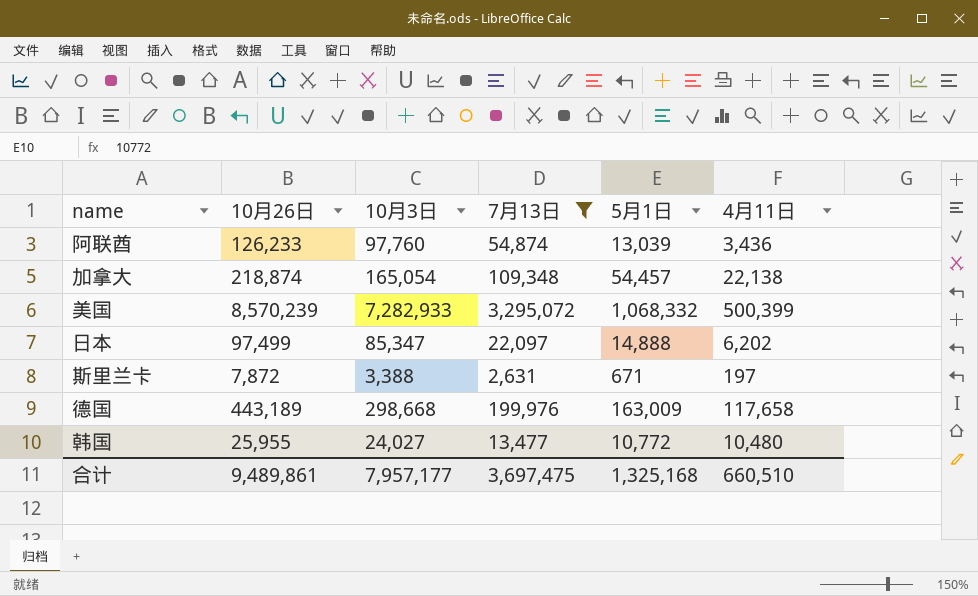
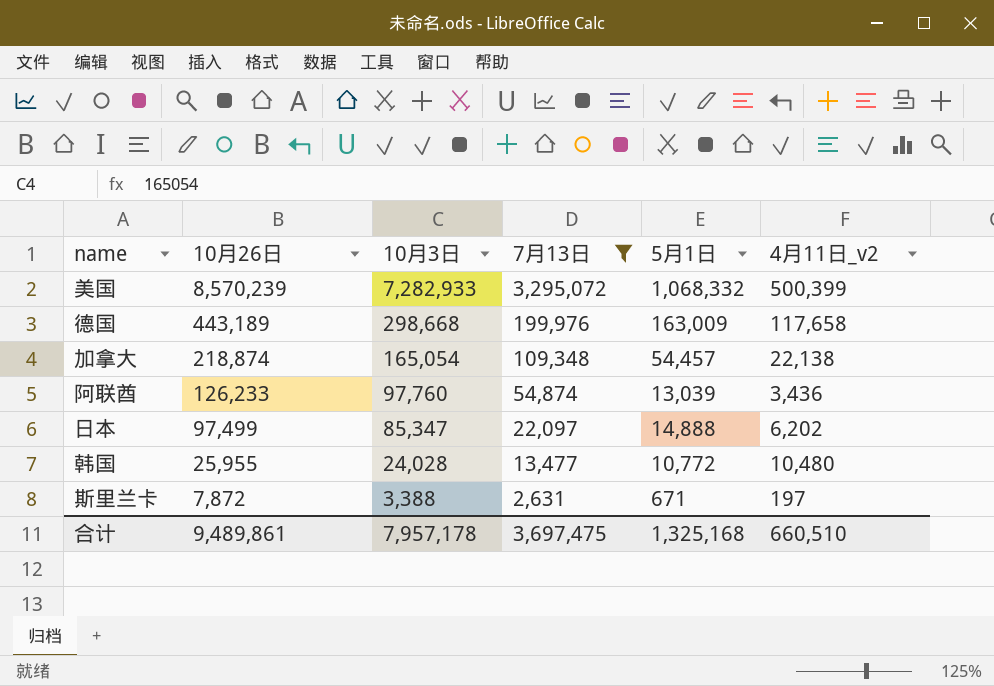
row order: none -> 10月26日 descending
column name: 4月11日 -> 4月11日_v2
韩国 | 10月3日: 24,027 -> 24,028
合计 | 10月3日: 7,957,177 -> 7,957,178

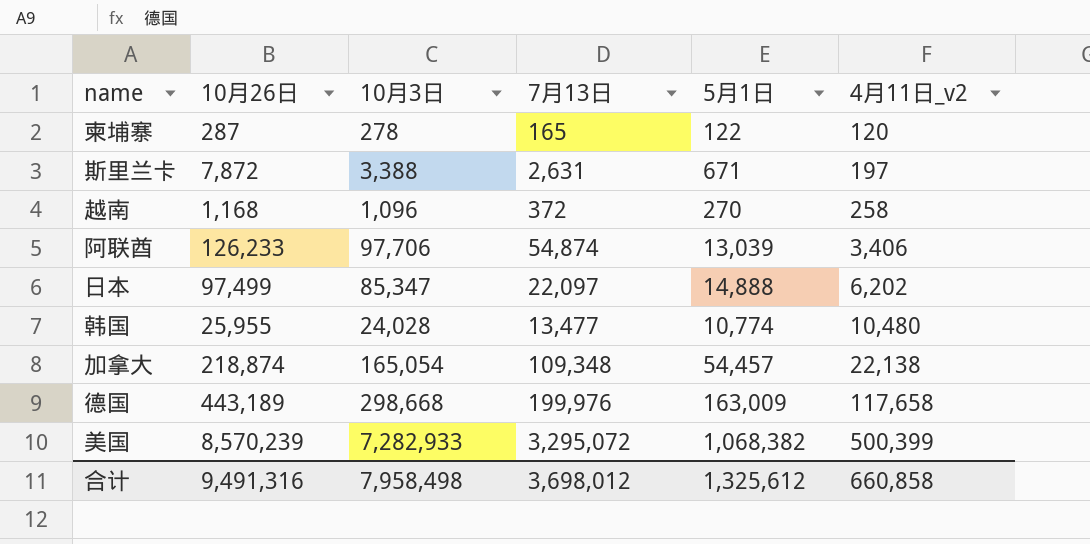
filter: 7月13日 >= 2,631 -> none
row order: 10月26日 descending -> 4月11日_v2 ascending
阿联酋 | 10月3日: 97,760 -> 97,706
阿联酋 | 4月11日_v2: 3,436 -> 3,406
韩国 | 5月1日: 10,772 -> 10,774
美国 | 5月1日: 1,068,332 -> 1,068,382
合计 | 10月26日: 9,489,861 -> 9,491,316
合计 | 10月3日: 7,957,178 -> 7,958,498
合计 | 7月13日: 3,697,475 -> 3,698,012
合计 | 5月1日: 1,325,168 -> 1,325,612
合计 | 4月11日_v2: 660,510 -> 660,858

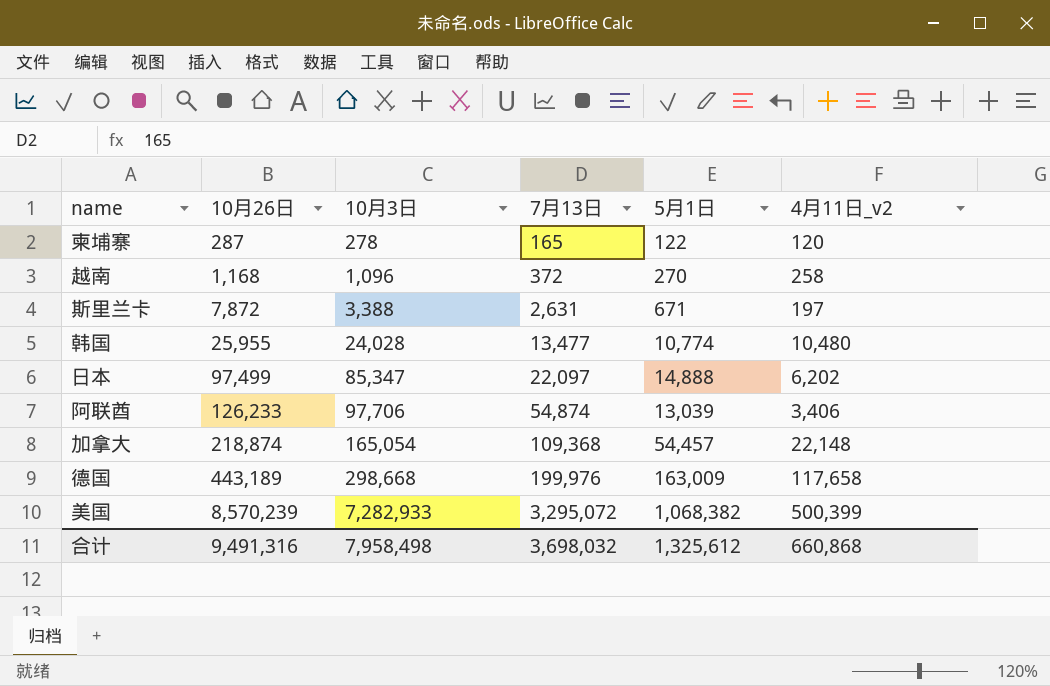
row order: 4月11日_v2 ascending -> 10月26日 ascending
加拿大 | 7月13日: 109,348 -> 109,368
加拿大 | 4月11日_v2: 22,138 -> 22,148
合计 | 7月13日: 3,698,012 -> 3,698,032
合计 | 4月11日_v2: 660,858 -> 660,868

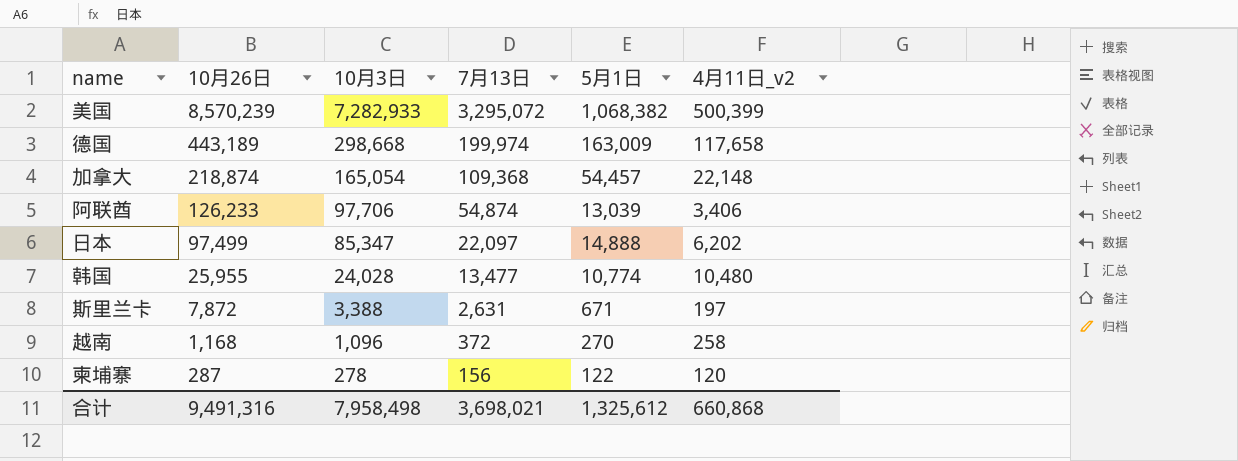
row order: 10月26日 ascending -> 10月26日 descending
德国 | 7月13日: 199,976 -> 199,974
柬埔寨 | 7月13日: 165 -> 156
合计 | 7月13日: 3,698,032 -> 3,698,021

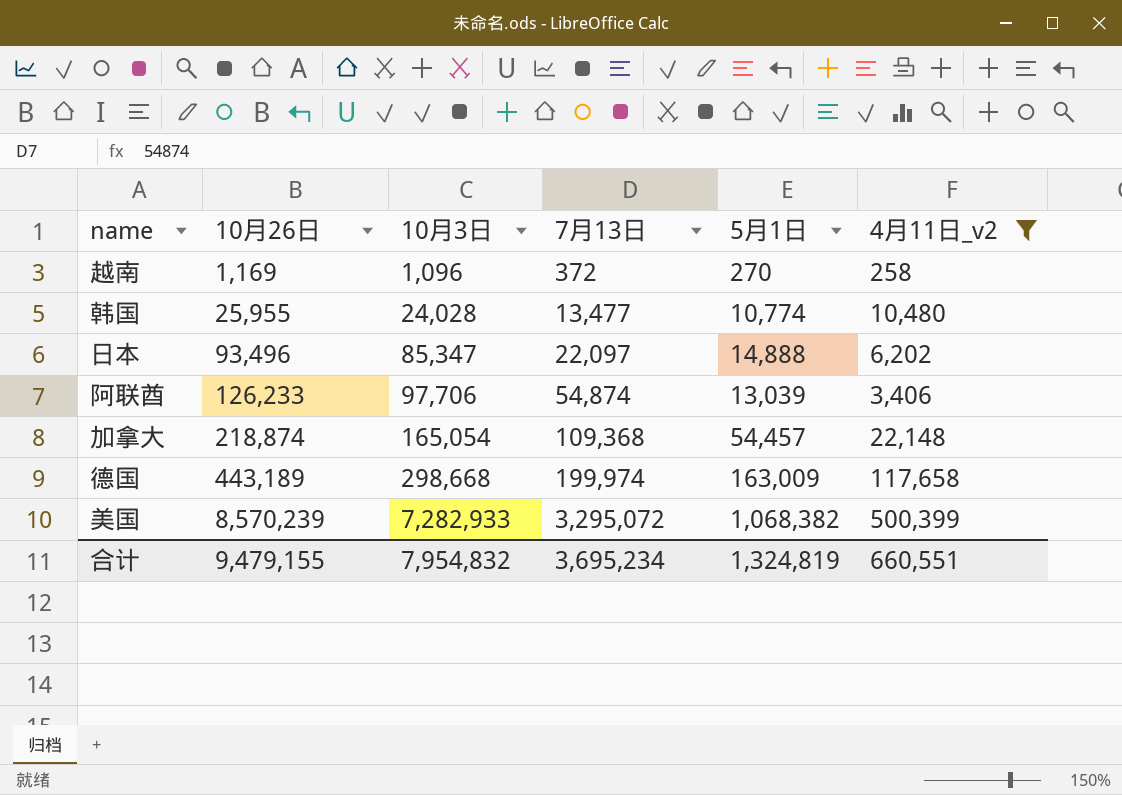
filter: none -> 4月11日_v2 >= 258
row order: 10月26日 descending -> 10月26日 ascending
越南 | 10月26日: 1,168 -> 1,169
日本 | 10月26日: 97,499 -> 93,496
合计 | 10月26日: 9,491,316 -> 9,479,155
合计 | 10月3日: 7,958,498 -> 7,954,832
合计 | 7月13日: 3,698,021 -> 3,695,234
合计 | 5月1日: 1,325,612 -> 1,324,819
合计 | 4月11日_v2: 660,868 -> 660,551

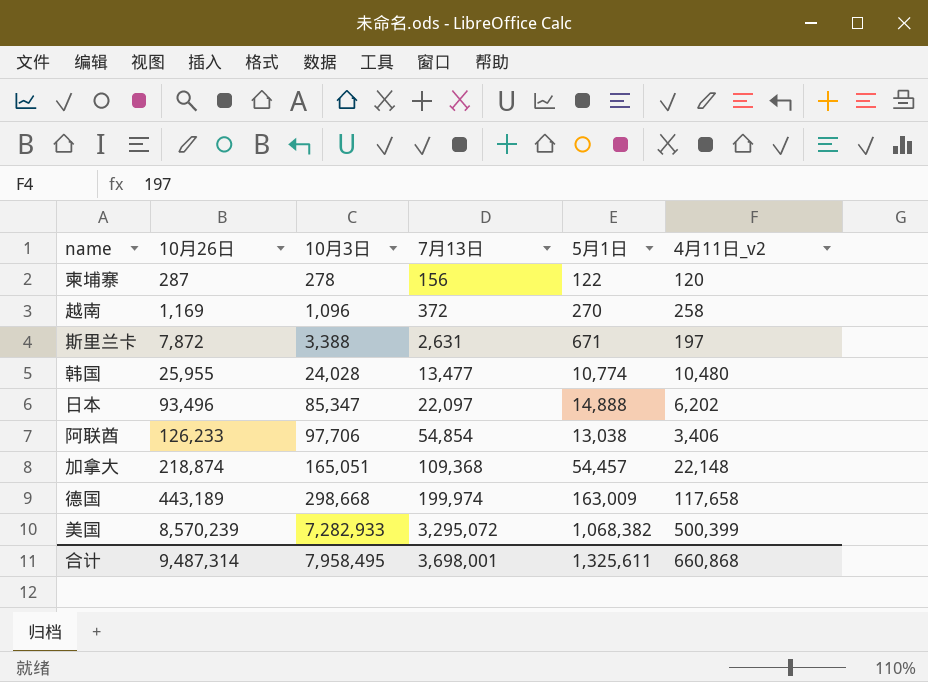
filter: 4月11日_v2 >= 258 -> none
阿联酋 | 7月13日: 54,874 -> 54,854
阿联酋 | 5月1日: 13,039 -> 13,038
加拿大 | 10月3日: 165,054 -> 165,051
合计 | 10月26日: 9,479,155 -> 9,487,314
合计 | 10月3日: 7,954,832 -> 7,958,495
合计 | 7月13日: 3,695,234 -> 3,698,001
合计 | 5月1日: 1,324,819 -> 1,325,611
合计 | 4月11日_v2: 660,551 -> 660,868

